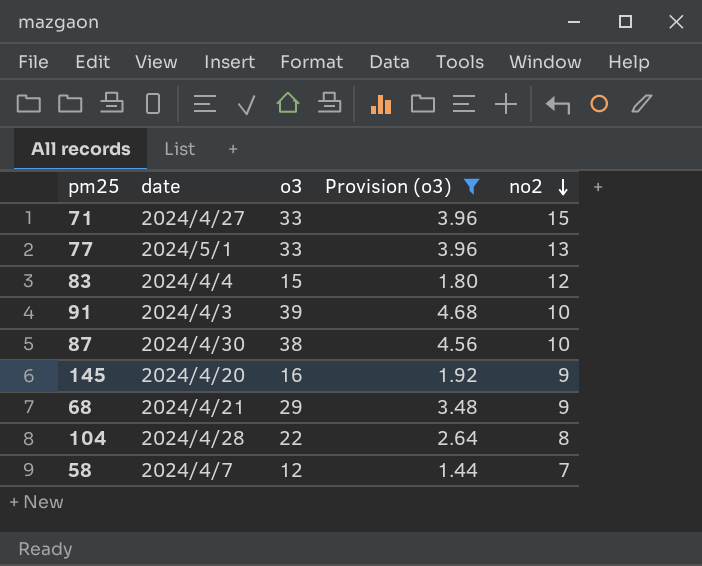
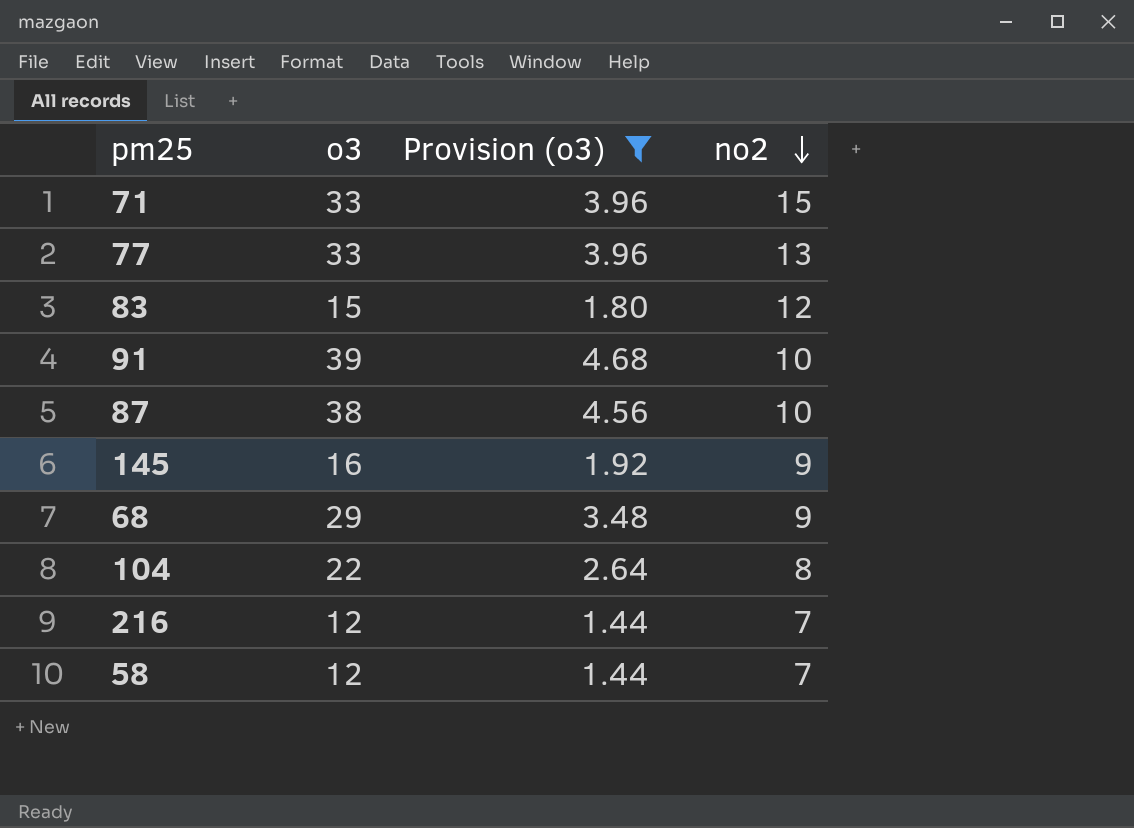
column date | position: 2 -> none
row 216: none -> 12 | 1.44 | 7

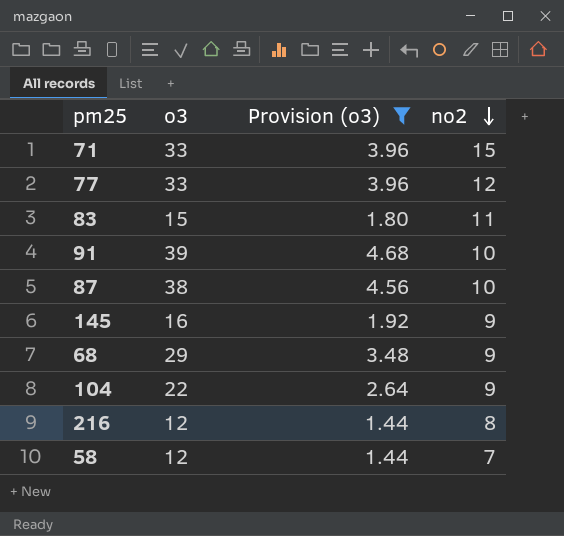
77 | no2: 13 -> 12
83 | no2: 12 -> 11
104 | no2: 8 -> 9
216 | no2: 7 -> 8

